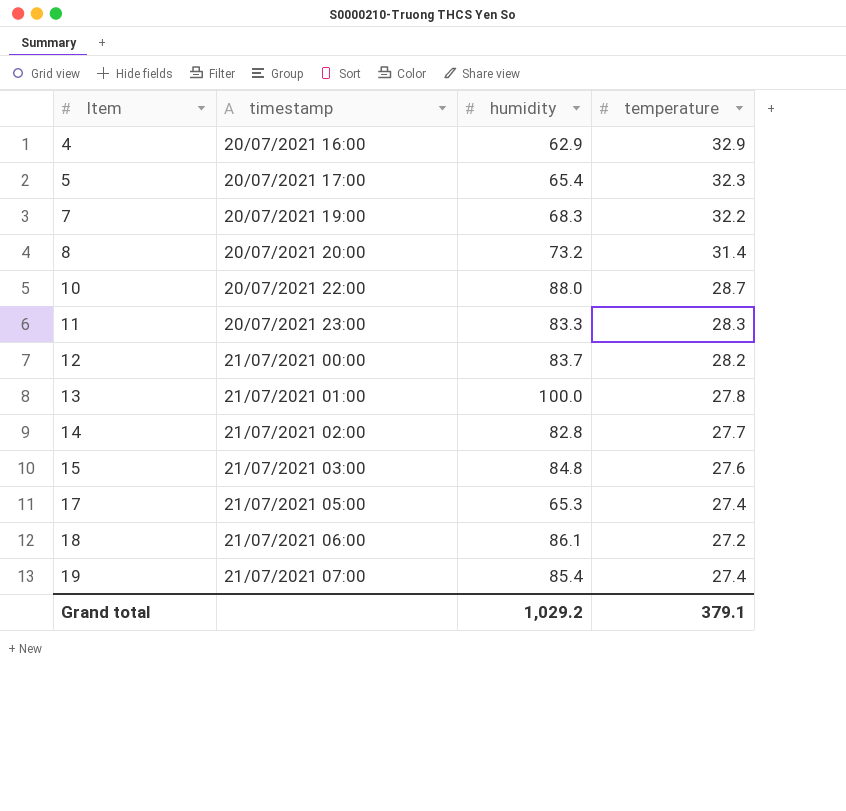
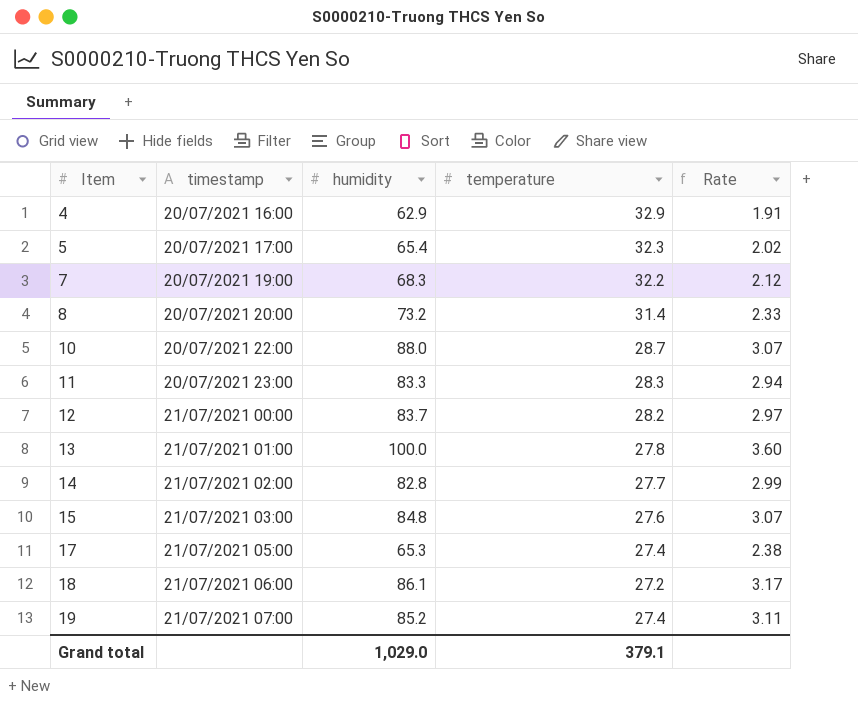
column Rate | formula: none -> [humidity] / [temperature]
19 | humidity: 85.4 -> 85.2
Grand total | humidity: 1,029.2 -> 1,029.0

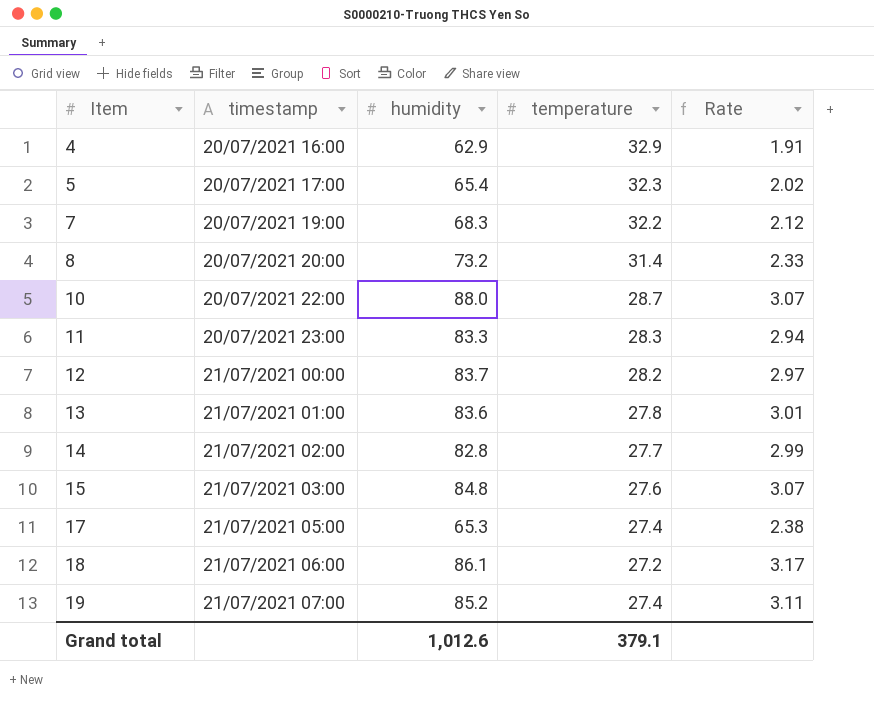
13 | humidity: 100.0 -> 83.6
13 | Rate: 3.60 -> 3.01
Grand total | humidity: 1,029.0 -> 1,012.6

